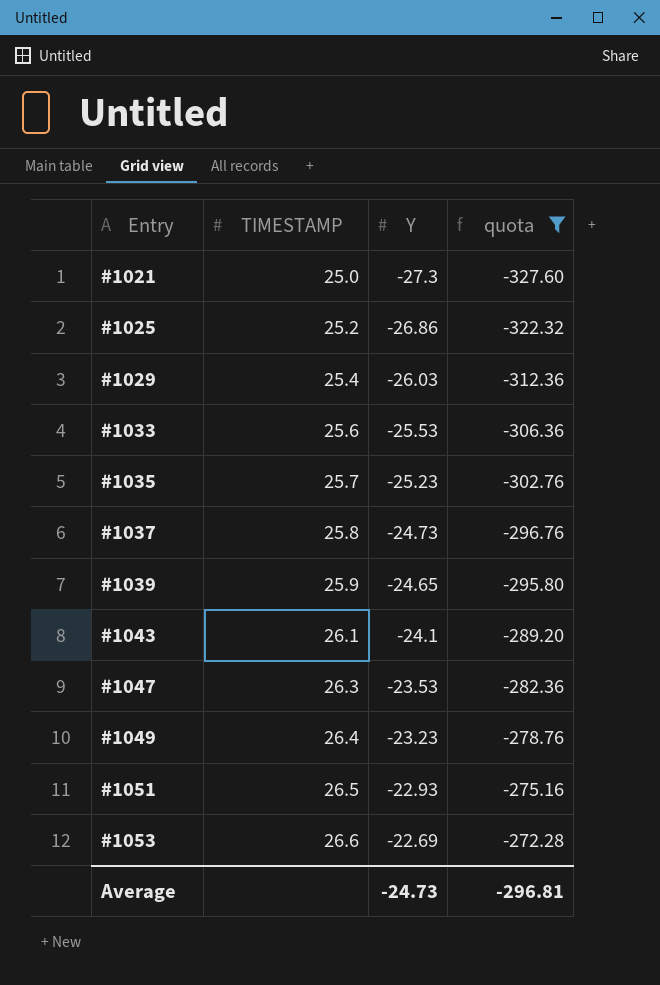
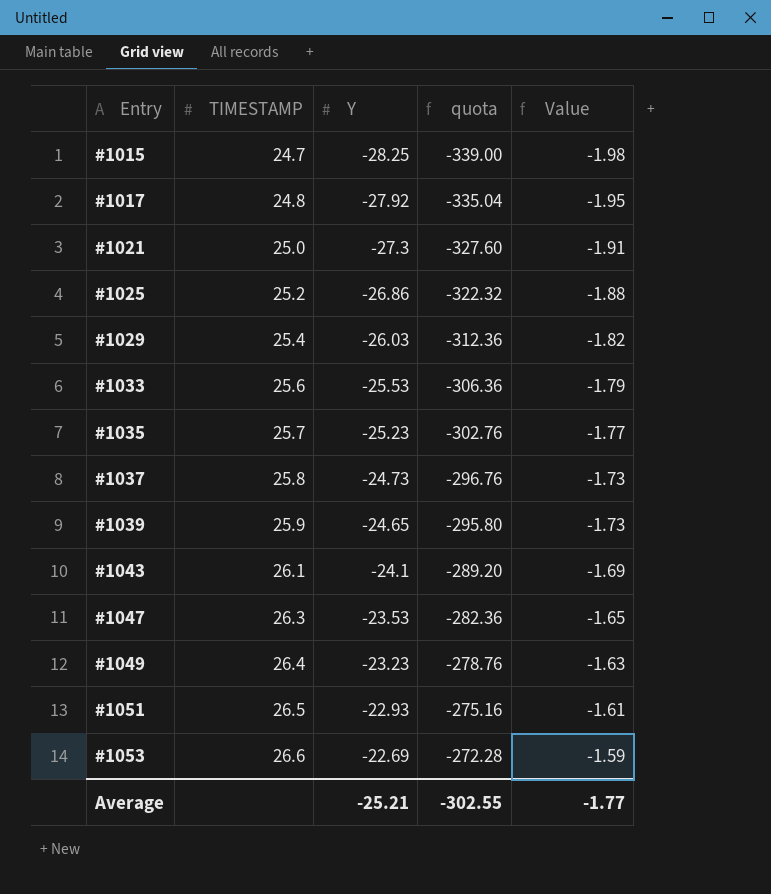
filter: quota >= -327.60 -> none
column Value | formula: none -> [Y] * 0.07
Average | Y: -24.73 -> -25.21
Average | quota: -296.81 -> -302.55

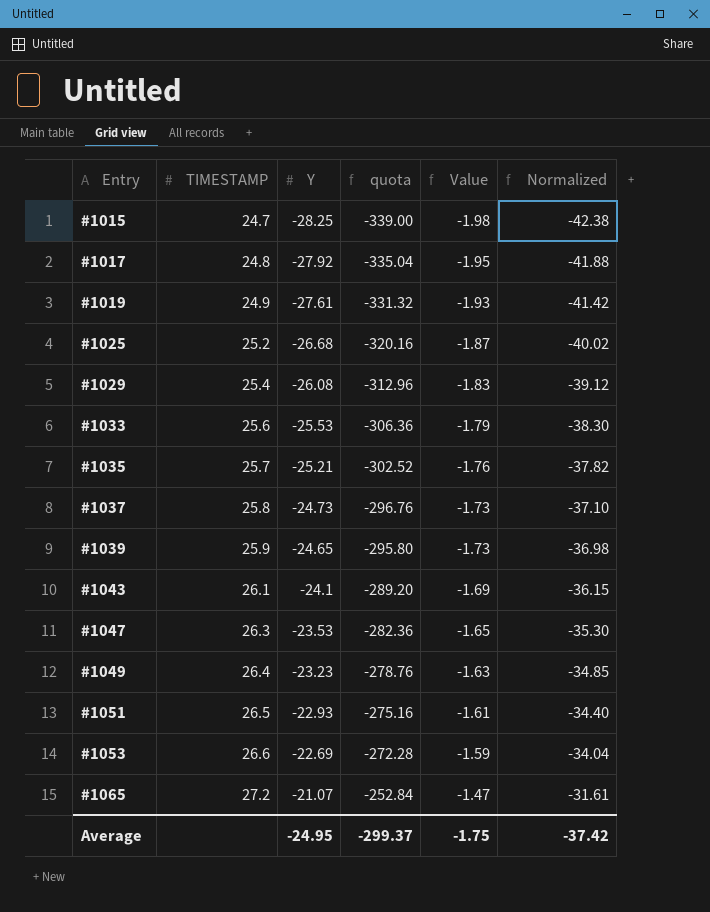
column Normalized | formula: none -> [Y] * 1.5
row #1021: 25.0 | -27.3 | -327.60 | -1.91 -> none
row #1019: none -> 24.9 | -27.61 | -331.32 | -1.93 | -41.42
#1025 | Y: -26.86 -> -26.68
#1025 | quota: -322.32 -> -320.16
#1025 | Value: -1.88 -> -1.87
#1029 | Y: -26.03 -> -26.08
#1029 | quota: -312.36 -> -312.96
#1029 | Value: -1.82 -> -1.83
#1035 | Y: -25.23 -> -25.21
#1035 | quota: -302.76 -> -302.52
#1035 | Value: -1.77 -> -1.76
row #1065: none -> 27.2 | -21.07 | -252.84 | -1.47 | -31.61
Average | Y: -25.21 -> -24.95
Average | quota: -302.55 -> -299.37
Average | Value: -1.77 -> -1.75

